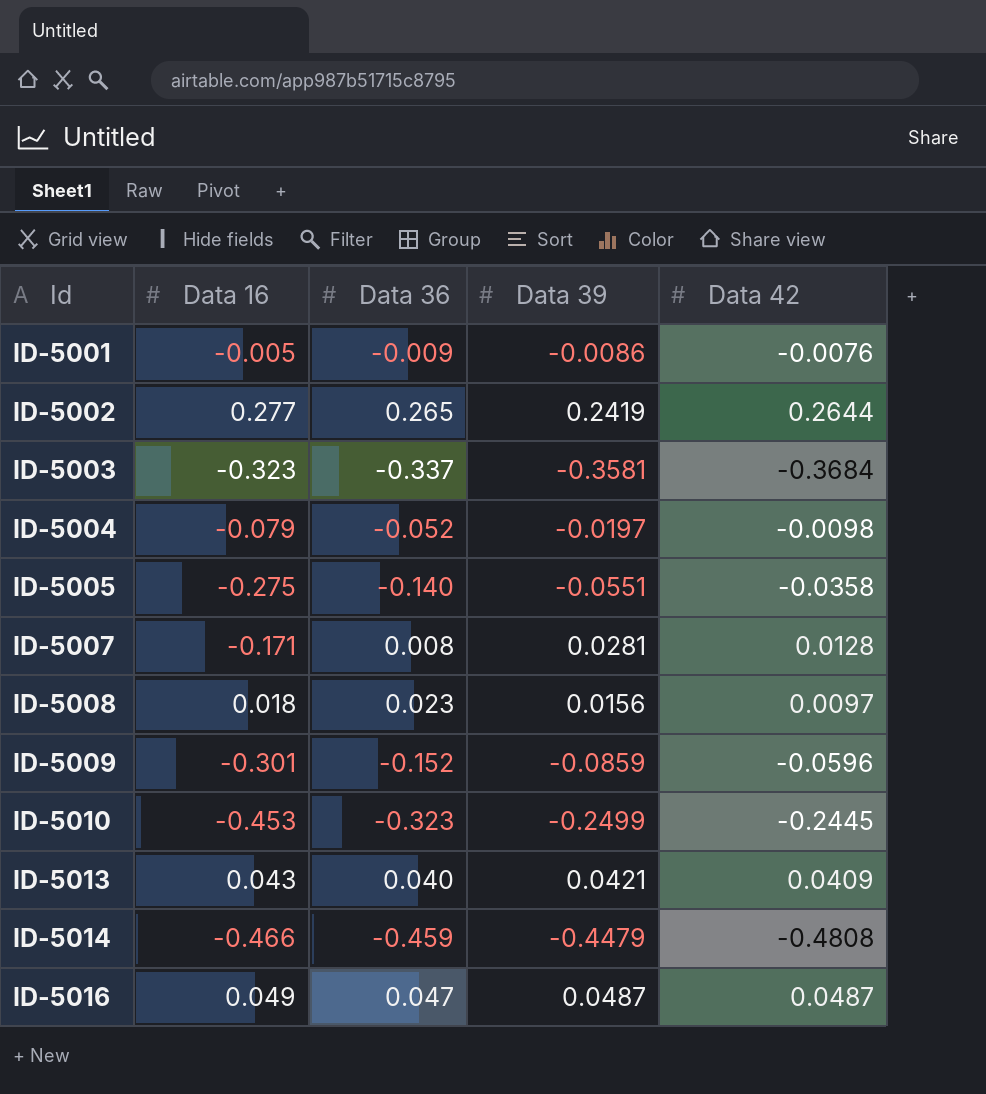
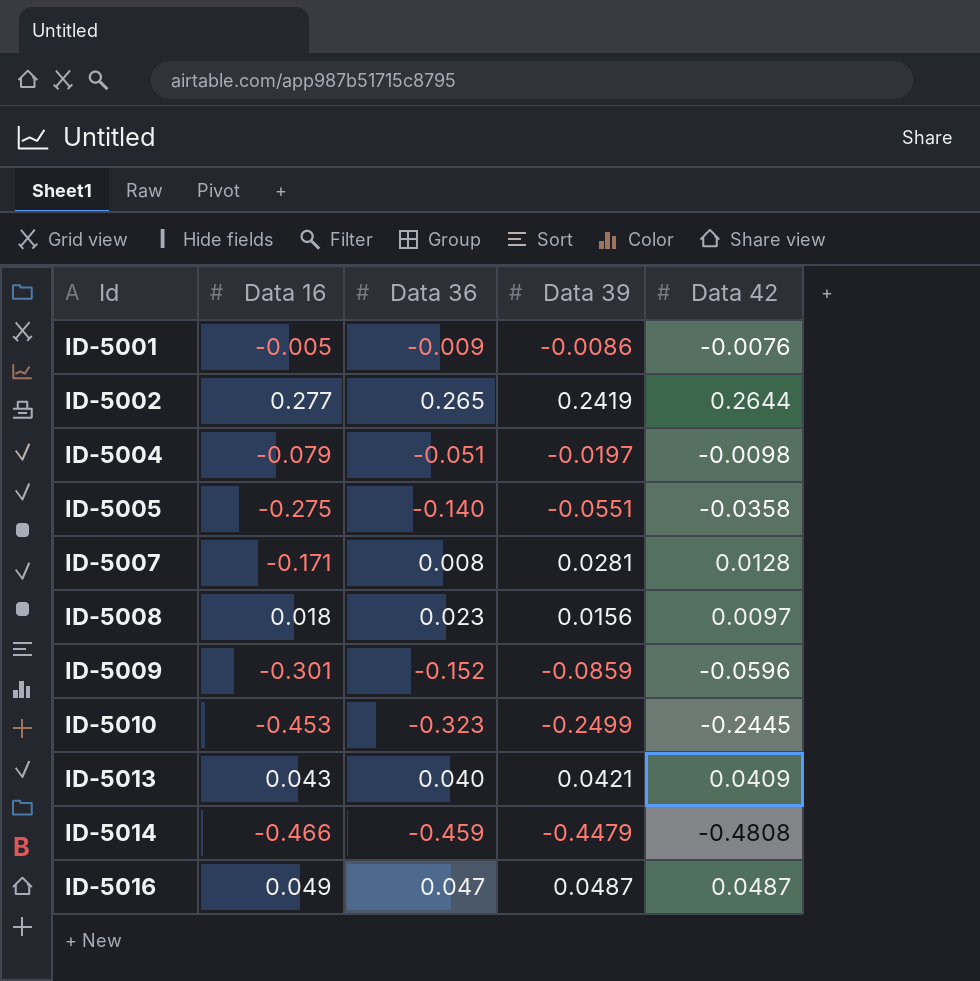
row ID-5003: -0.323 | -0.337 | -0.3581 | -0.3684 -> none
ID-5004 | Data 36: -0.052 -> -0.051

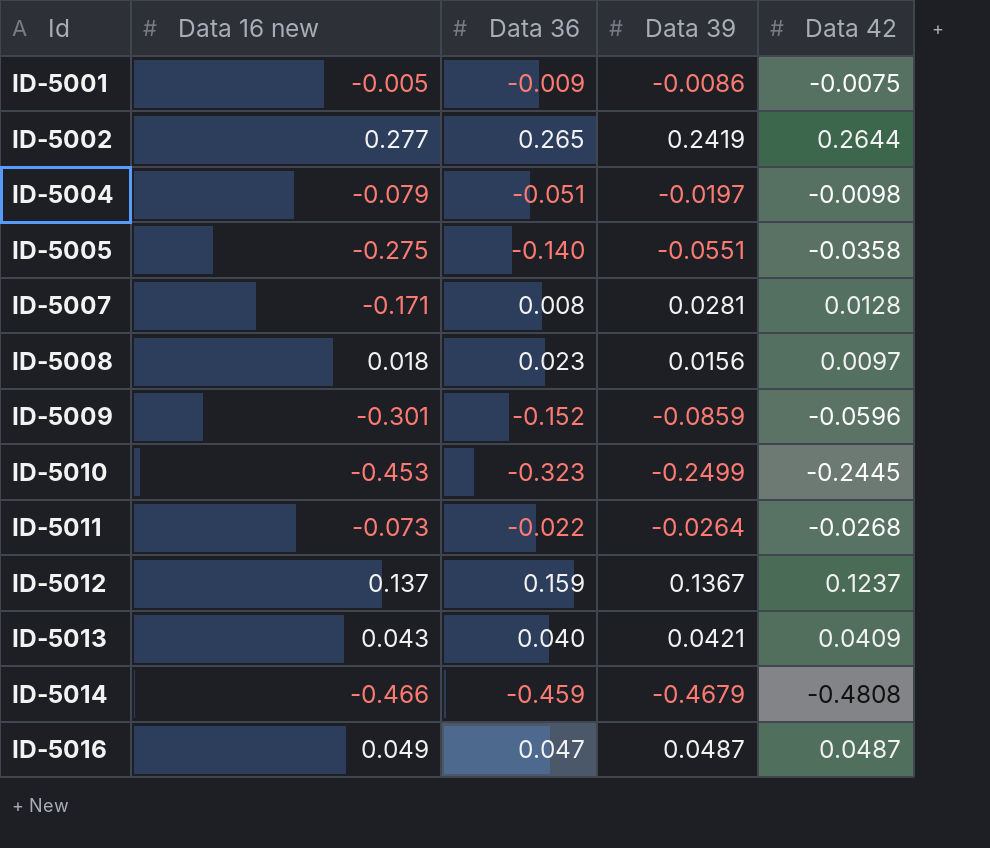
column name: Data 16 -> Data 16 new
ID-5001 | Data 42: -0.0076 -> -0.0075
row ID-5011: none -> -0.073 | -0.022 | -0.0264 | -0.0268
row ID-5012: none -> 0.137 | 0.159 | 0.1367 | 0.1237
ID-5014 | Data 39: -0.4479 -> -0.4679

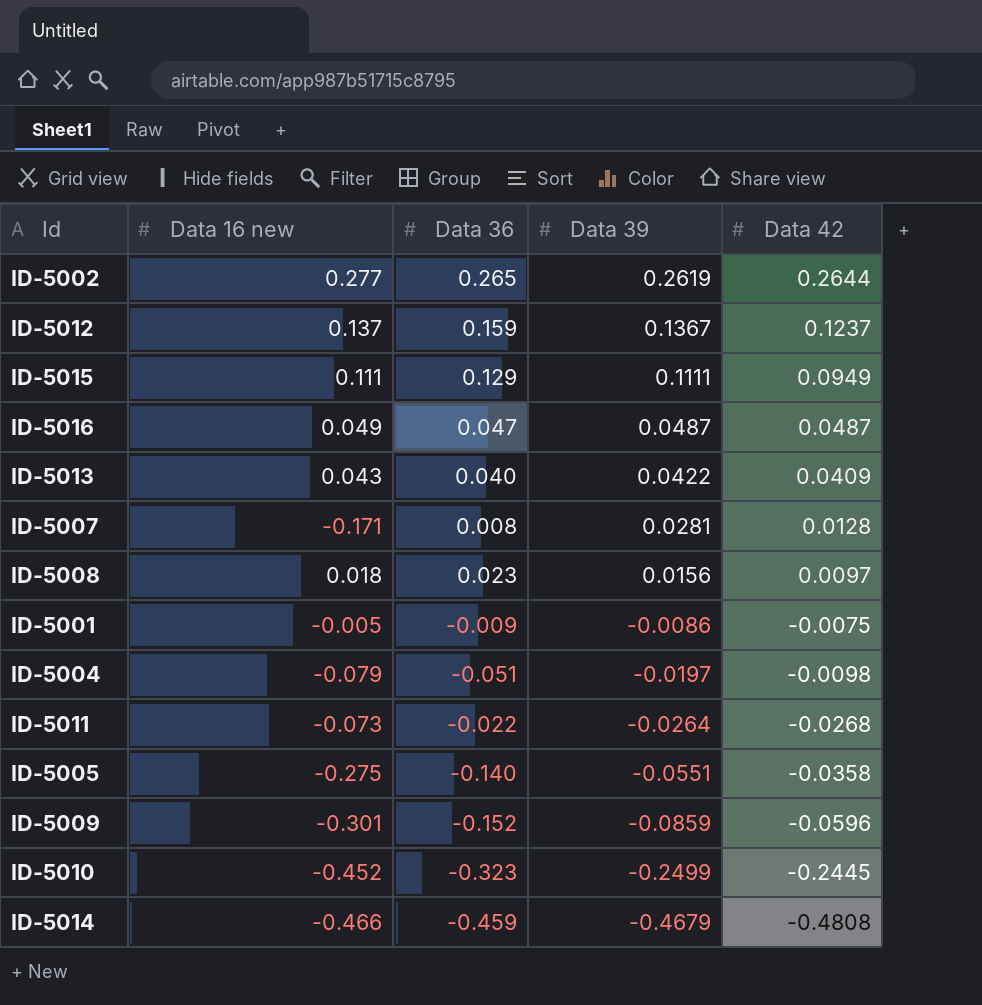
row order: Id ascending -> Data 39 descending
ID-5002 | Data 39: 0.2419 -> 0.2619
row ID-5015: none -> 0.111 | 0.129 | 0.1111 | 0.0949
ID-5013 | Data 39: 0.0421 -> 0.0422
ID-5010 | Data 16 new: -0.453 -> -0.452

